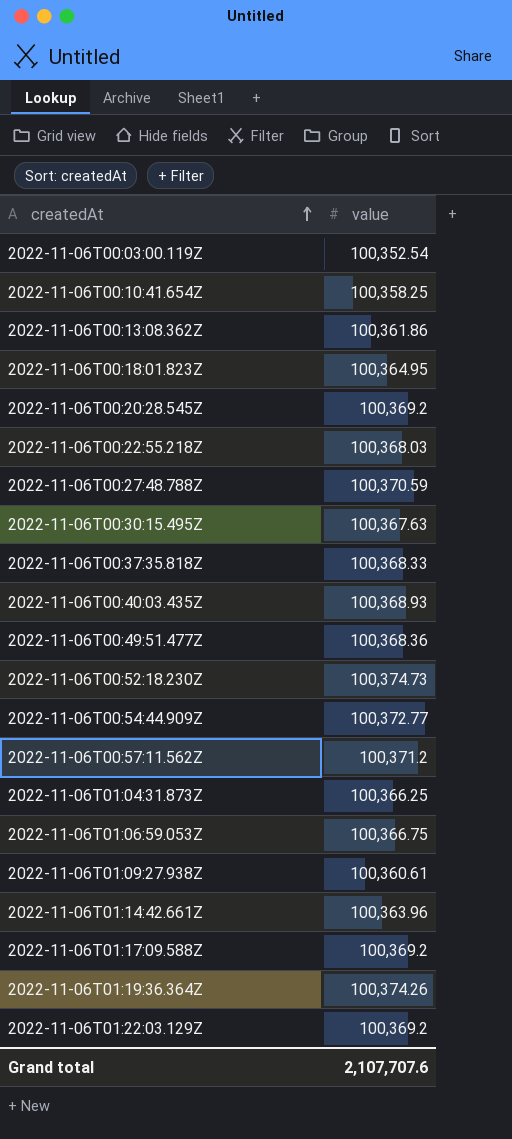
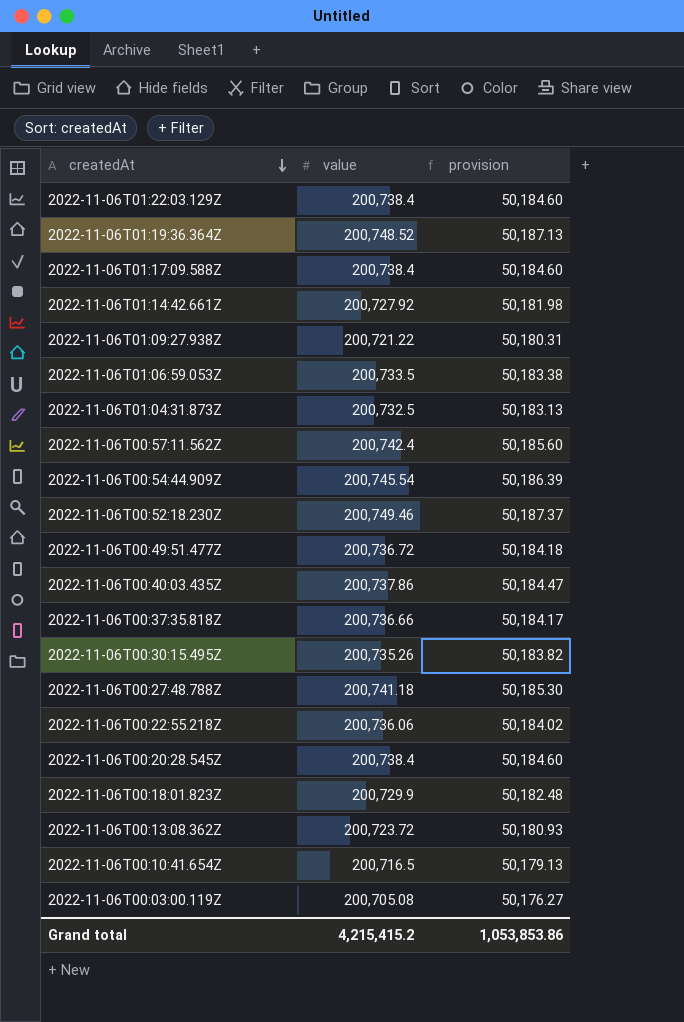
row order: createdAt ascending -> createdAt descending
column provision | formula: none -> [value] * 0.25
2022-11-06T01:22:03.129Z | value: 100,369.2 -> 200,738.4
2022-11-06T01:19:36.364Z | value: 100,374.26 -> 200,748.52
2022-11-06T01:17:09.588Z | value: 100,369.2 -> 200,738.4
2022-11-06T01:14:42.661Z | value: 100,363.96 -> 200,727.92
2022-11-06T01:09:27.938Z | value: 100,360.61 -> 200,721.22
2022-11-06T01:06:59.053Z | value: 100,366.75 -> 200,733.5
2022-11-06T01:04:31.873Z | value: 100,366.25 -> 200,732.5
2022-11-06T00:57:11.562Z | value: 100,371.2 -> 200,742.4
2022-11-06T00:54:44.909Z | value: 100,372.77 -> 200,745.54
2022-11-06T00:52:18.230Z | value: 100,374.73 -> 200,749.46
2022-11-06T00:49:51.477Z | value: 100,368.36 -> 200,736.72
2022-11-06T00:40:03.435Z | value: 100,368.93 -> 200,737.86
2022-11-06T00:37:35.818Z | value: 100,368.33 -> 200,736.66
2022-11-06T00:30:15.495Z | value: 100,367.63 -> 200,735.26
2022-11-06T00:27:48.788Z | value: 100,370.59 -> 200,741.18
2022-11-06T00:22:55.218Z | value: 100,368.03 -> 200,736.06
2022-11-06T00:20:28.545Z | value: 100,369.2 -> 200,738.4
2022-11-06T00:18:01.823Z | value: 100,364.95 -> 200,729.9
2022-11-06T00:13:08.362Z | value: 100,361.86 -> 200,723.72
2022-11-06T00:10:41.654Z | value: 100,358.25 -> 200,716.5
2022-11-06T00:03:00.119Z | value: 100,352.54 -> 200,705.08
Grand total | value: 2,107,707.6 -> 4,215,415.2

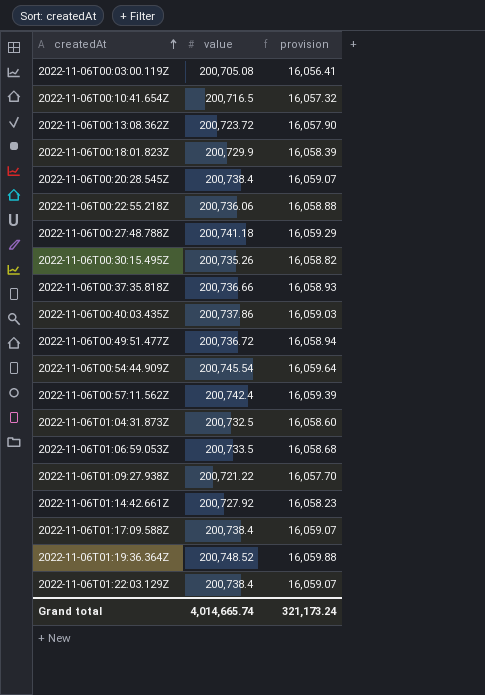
row order: createdAt descending -> createdAt ascending
column provision | formula: [value] * 0.25 -> [value] * 0.08
row 2022-11-06T00:52:18.230Z: 200,749.46 | 50,187.37 -> none
Grand total | value: 4,215,415.2 -> 4,014,665.74
Grand total | provision: 1,053,853.86 -> 321,173.24

